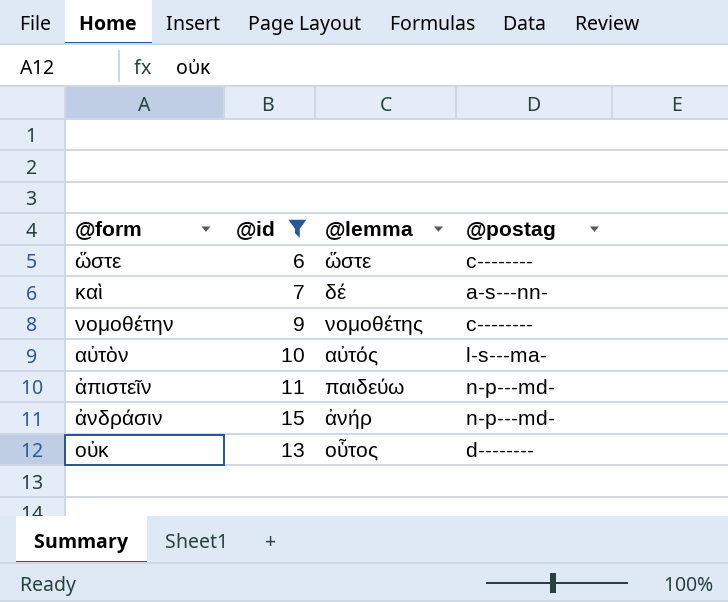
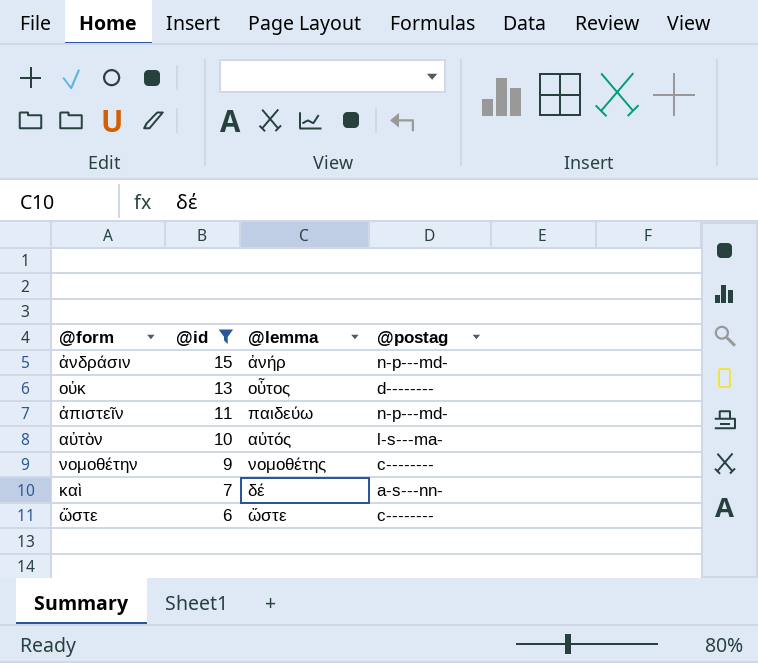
row order: none -> @id descending

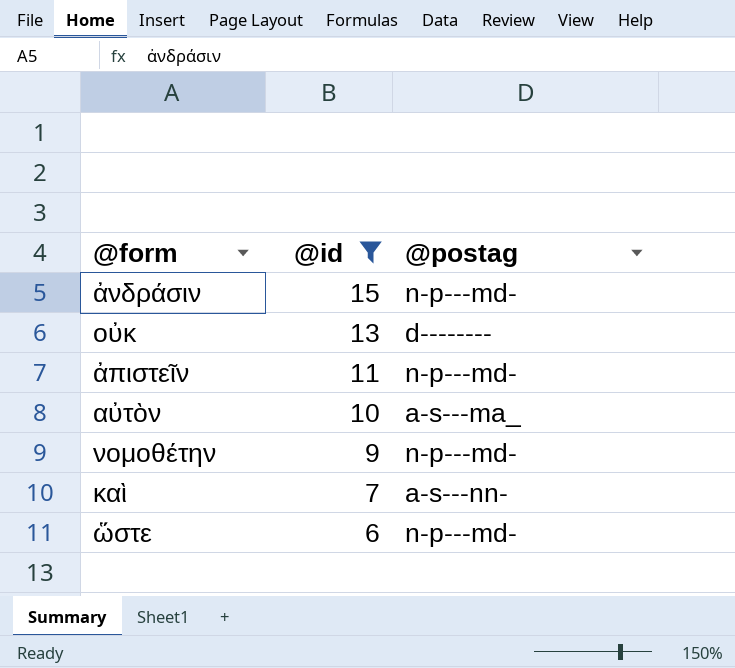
column @lemma | position: 3 -> none
αὐτὸν | @postag: l-s---ma- -> a-s---ma_
νομοθέτην | @postag: c-------- -> n-p---md-
ὥστε | @postag: c-------- -> n-p---md-

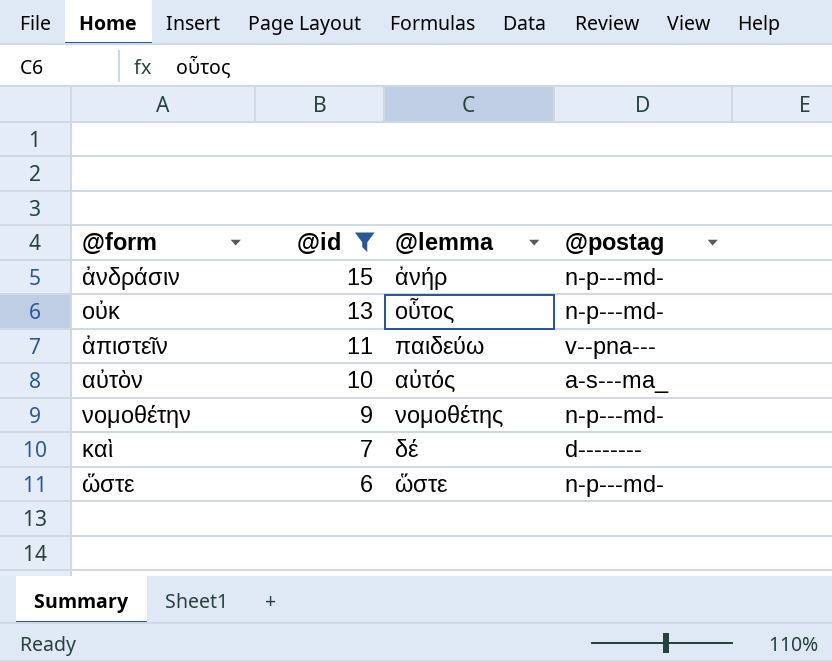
column @lemma | position: none -> 3
οὐκ | @postag: d-------- -> n-p---md-
ἀπιστεῖν | @postag: n-p---md- -> v--pna---
καὶ | @postag: a-s---nn- -> d--------

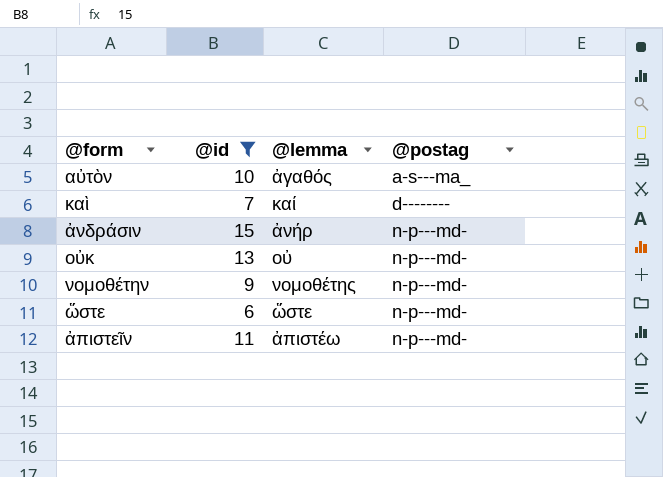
row order: @id descending -> @postag ascending
αὐτὸν | @lemma: αὐτός -> ἀγαθός
καὶ | @lemma: δέ -> καί
οὐκ | @lemma: οὗτος -> οὐ
ἀπιστεῖν | @lemma: παιδεύω -> ἀπιστέω
ἀπιστεῖν | @postag: v--pna--- -> n-p---md-

